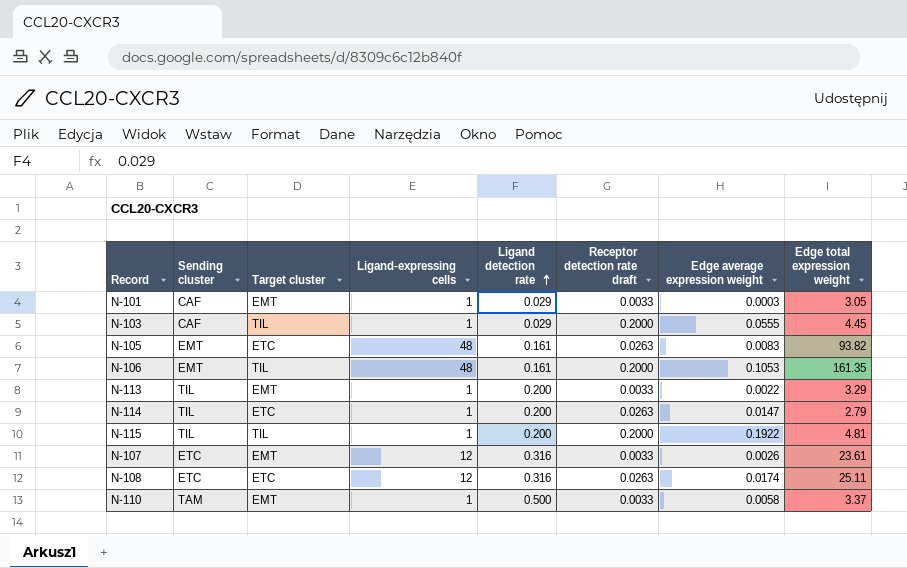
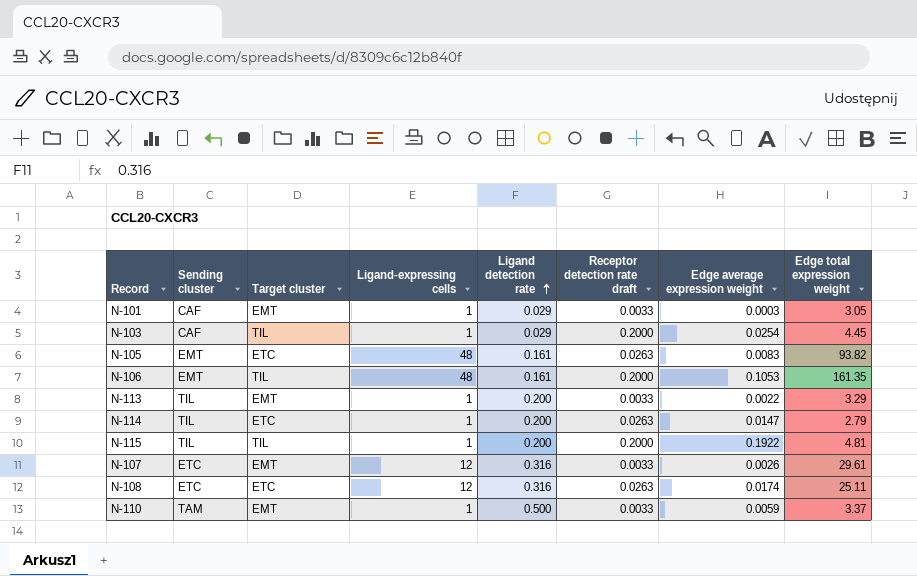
N-103 | Edge average expression weight: 0.0555 -> 0.0254
N-107 | Edge total expression weight: 23.61 -> 29.61
N-110 | Edge average expression weight: 0.0058 -> 0.0059

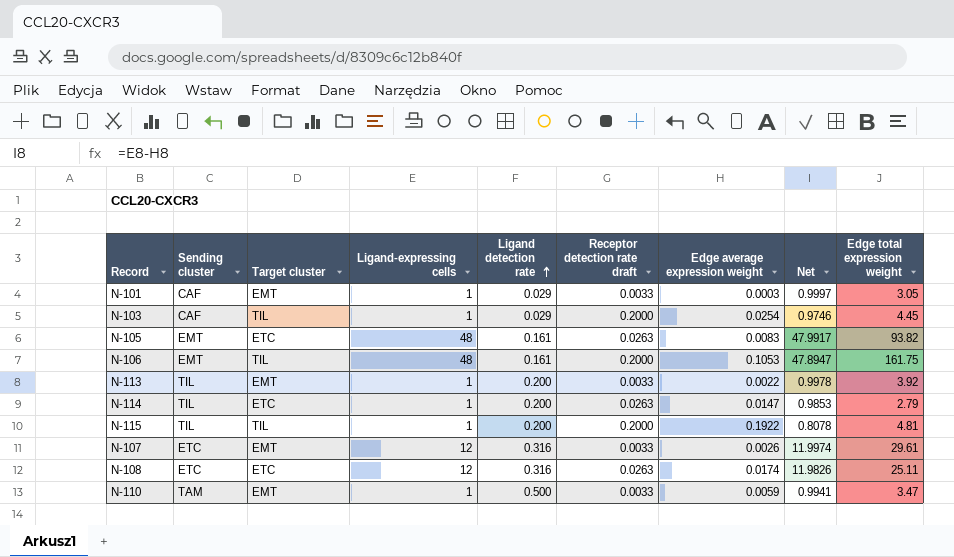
column Net | formula: none -> [Ligand-expressing cells] - [Edge average expression weight]
N-106 | Edge total expression weight: 161.35 -> 161.75
N-113 | Edge total expression weight: 3.29 -> 3.92
N-110 | Edge total expression weight: 3.37 -> 3.47

